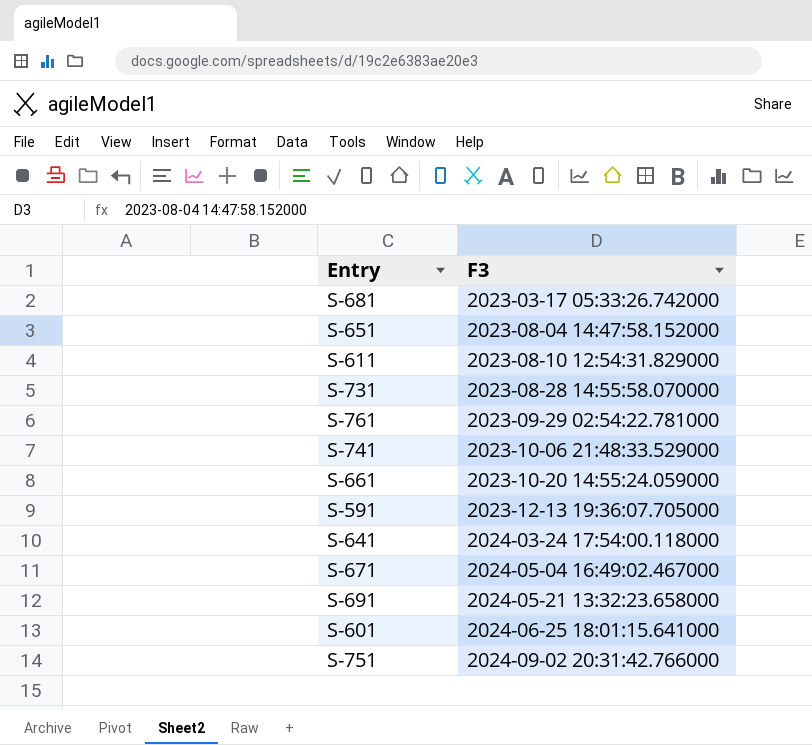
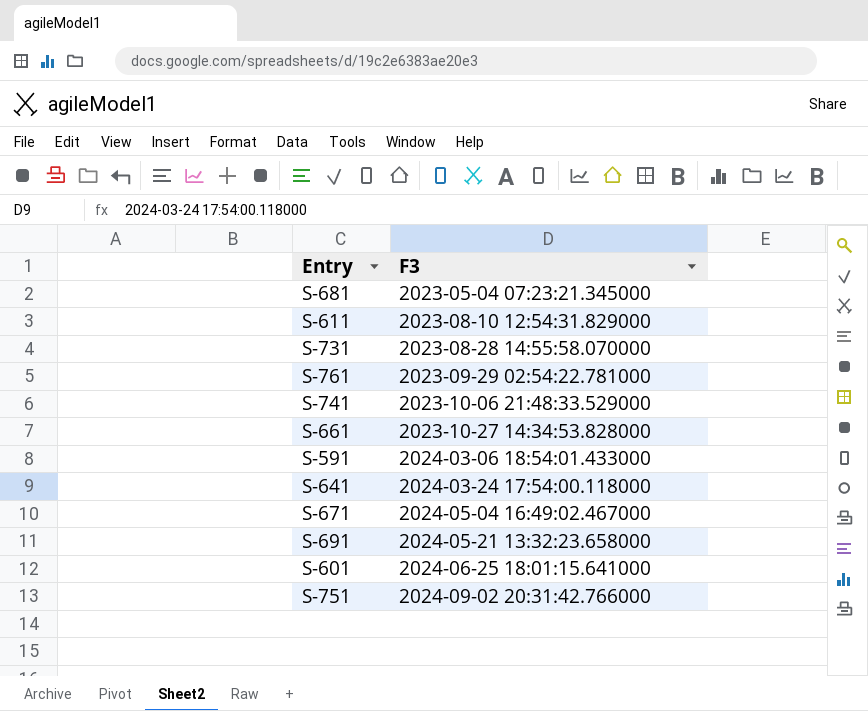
row S-651: 2023-08-04 14:47:58.152000 -> none
S-681 | F3: 2023-03-17 05:33:26.742000 -> 2023-05-04 07:23:21.345000
S-661 | F3: 2023-10-20 14:55:24.059000 -> 2023-10-27 14:34:53.828000
S-591 | F3: 2023-12-13 19:36:07.705000 -> 2024-03-06 18:54:01.433000

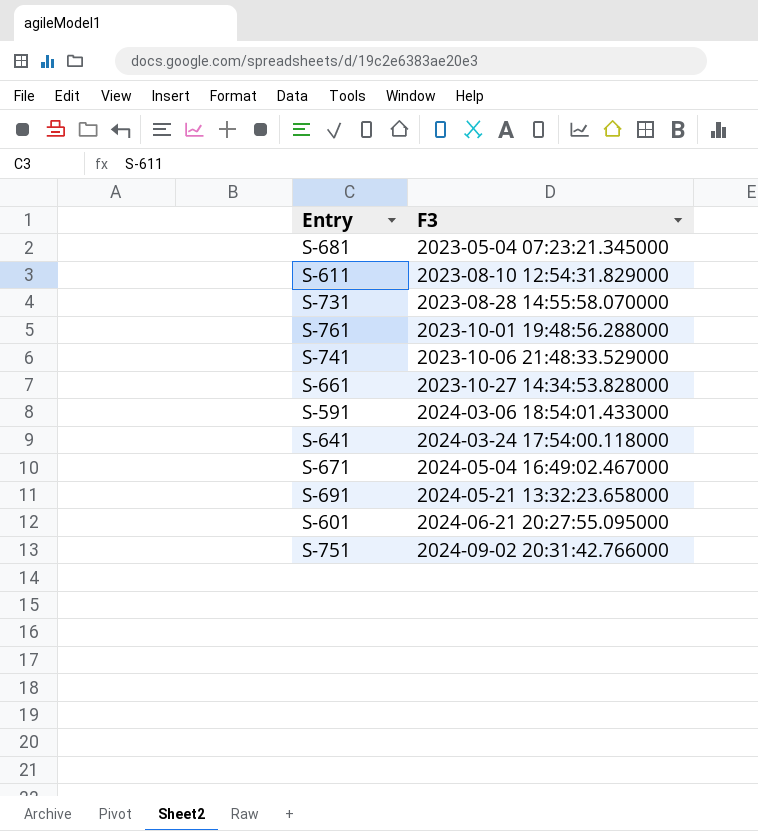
S-761 | F3: 2023-09-29 02:54:22.781000 -> 2023-10-01 19:48:56.288000
S-601 | F3: 2024-06-25 18:01:15.641000 -> 2024-06-21 20:27:55.095000

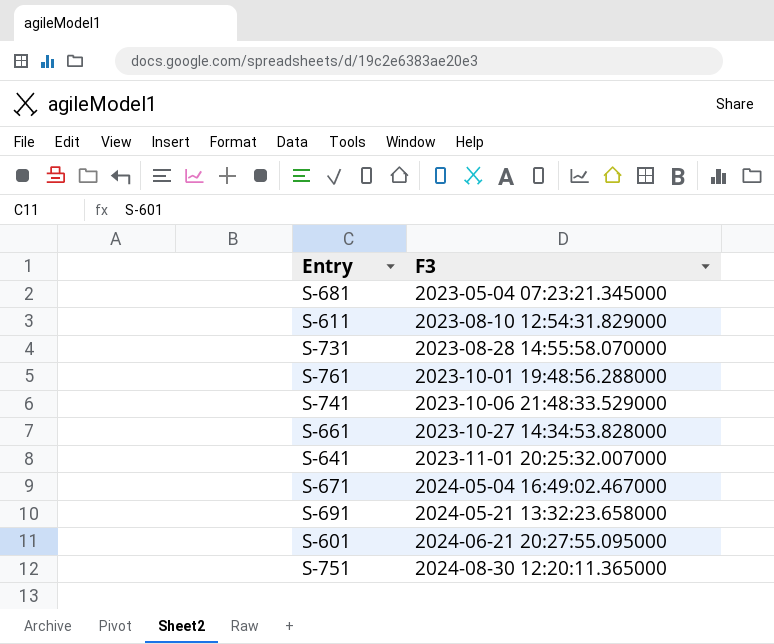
row S-591: 2024-03-06 18:54:01.433000 -> none
S-641 | F3: 2024-03-24 17:54:00.118000 -> 2023-11-01 20:25:32.007000
S-751 | F3: 2024-09-02 20:31:42.766000 -> 2024-08-30 12:20:11.365000

